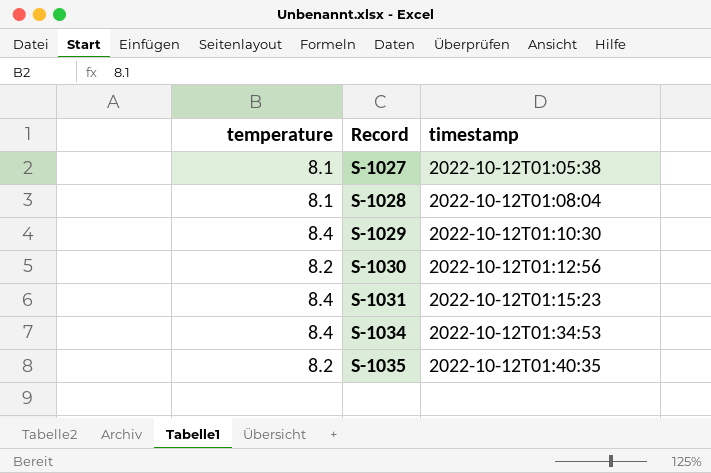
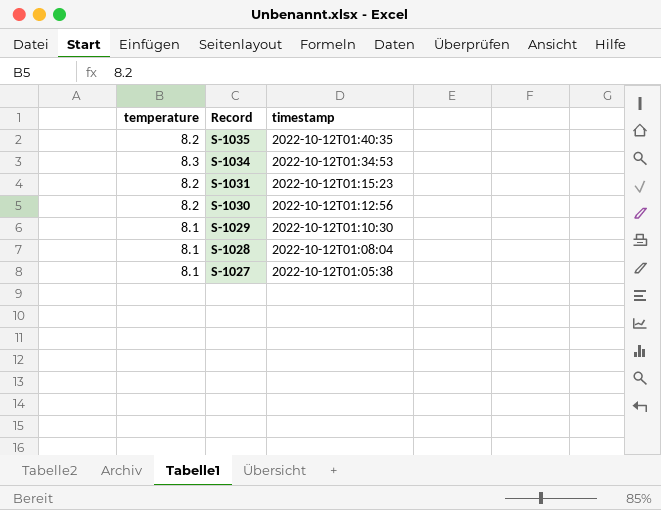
row order: Record ascending -> Record descending
S-1034 | temperature: 8.4 -> 8.3
S-1031 | temperature: 8.4 -> 8.2
S-1029 | temperature: 8.4 -> 8.1

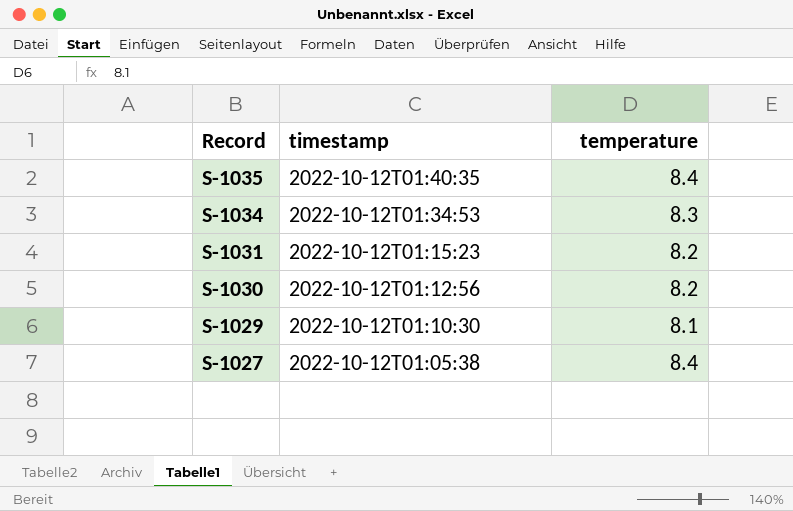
column temperature | position: 1 -> 3
row S-1028: 8.1 | 2022-10-12T01:08:04 -> none
S-1035 | temperature: 8.2 -> 8.4
S-1027 | temperature: 8.1 -> 8.4

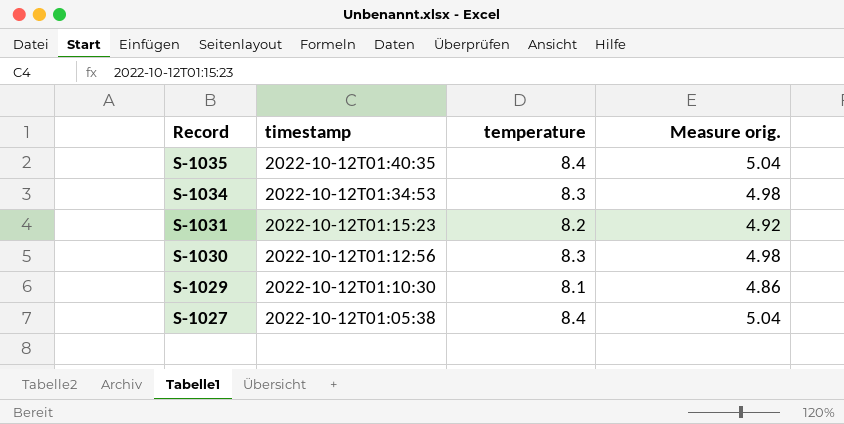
column Measure orig. | formula: none -> [temperature] * 0.6
S-1030 | temperature: 8.2 -> 8.3

